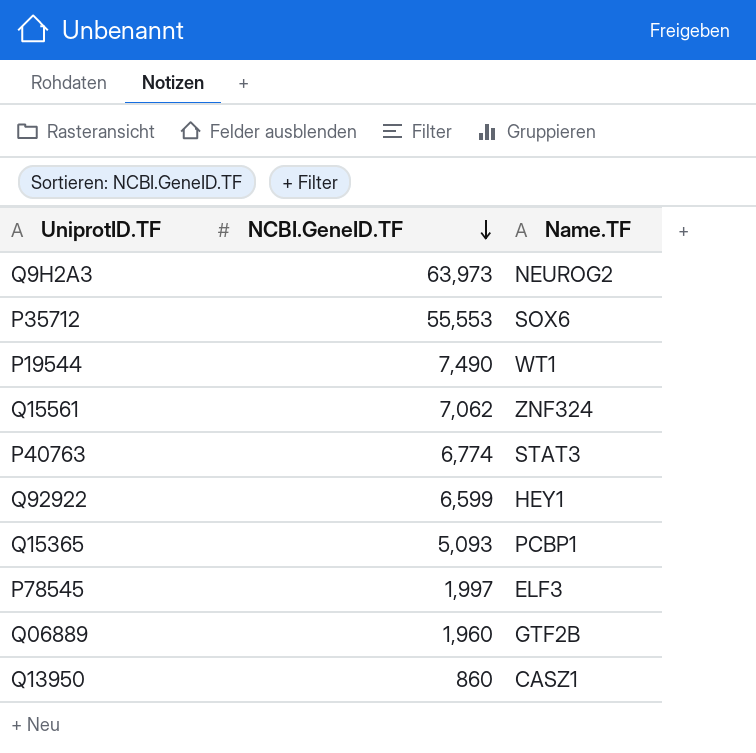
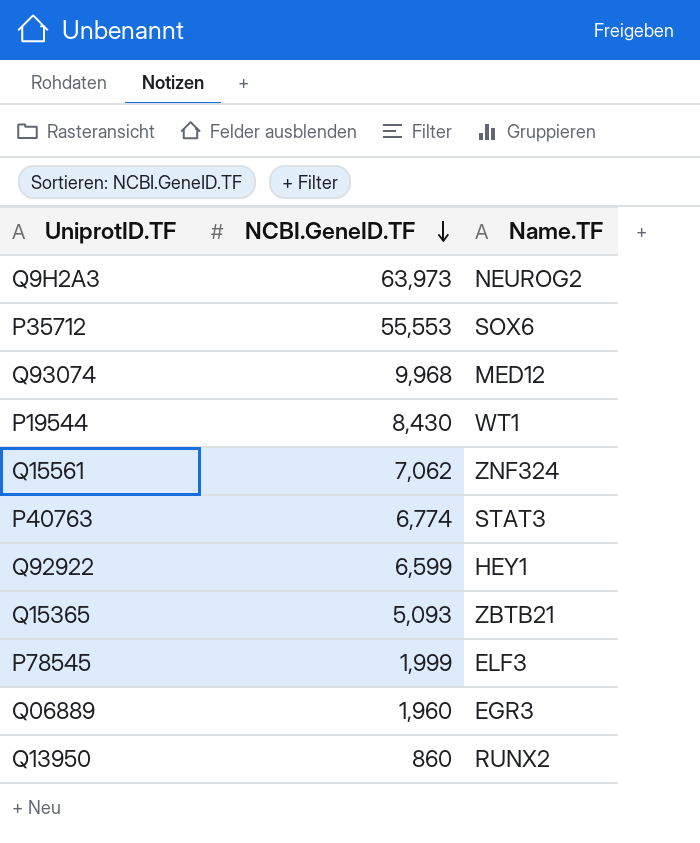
row Q93074: none -> 9,968 | MED12
P19544 | NCBI.GeneID.TF: 7,490 -> 8,430
Q15365 | Name.TF: PCBP1 -> ZBTB21
P78545 | NCBI.GeneID.TF: 1,997 -> 1,999
Q06889 | Name.TF: GTF2B -> EGR3
Q13950 | Name.TF: CASZ1 -> RUNX2

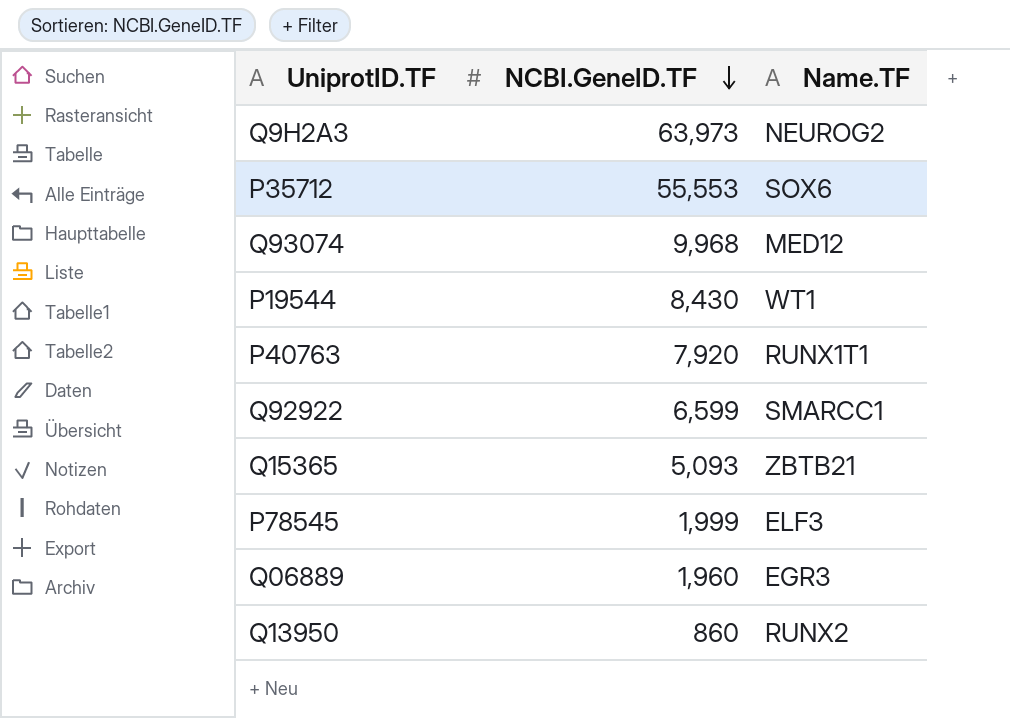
row Q15561: 7,062 | ZNF324 -> none
P40763 | NCBI.GeneID.TF: 6,774 -> 7,920
P40763 | Name.TF: STAT3 -> RUNX1T1
Q92922 | Name.TF: HEY1 -> SMARCC1

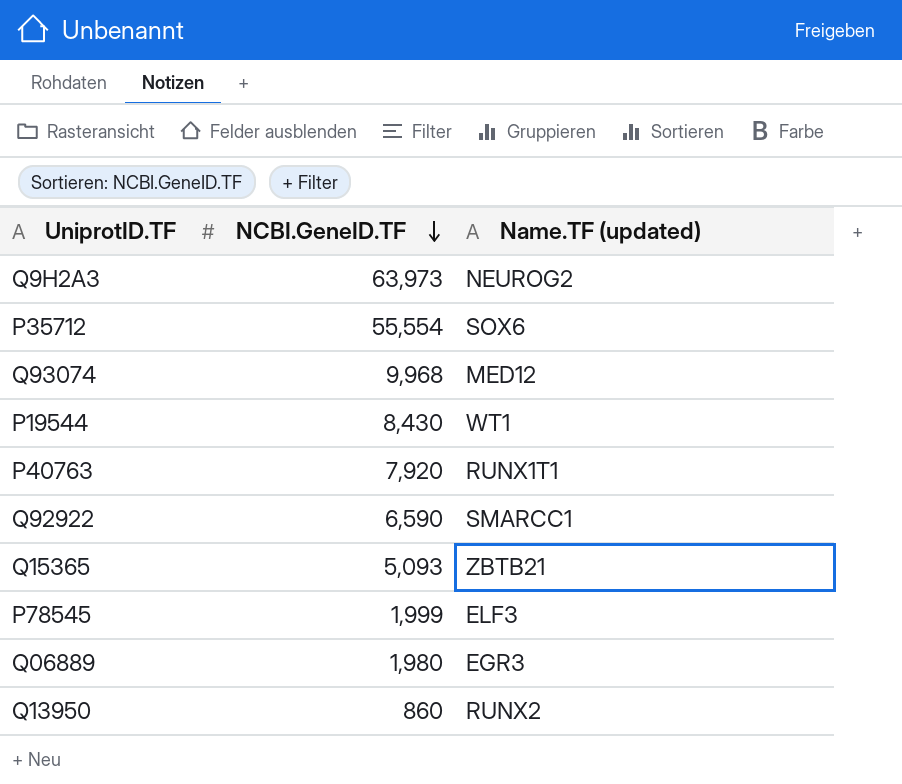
column name: Name.TF -> Name.TF (updated)
P35712 | NCBI.GeneID.TF: 55,553 -> 55,554
Q92922 | NCBI.GeneID.TF: 6,599 -> 6,590
Q06889 | NCBI.GeneID.TF: 1,960 -> 1,980

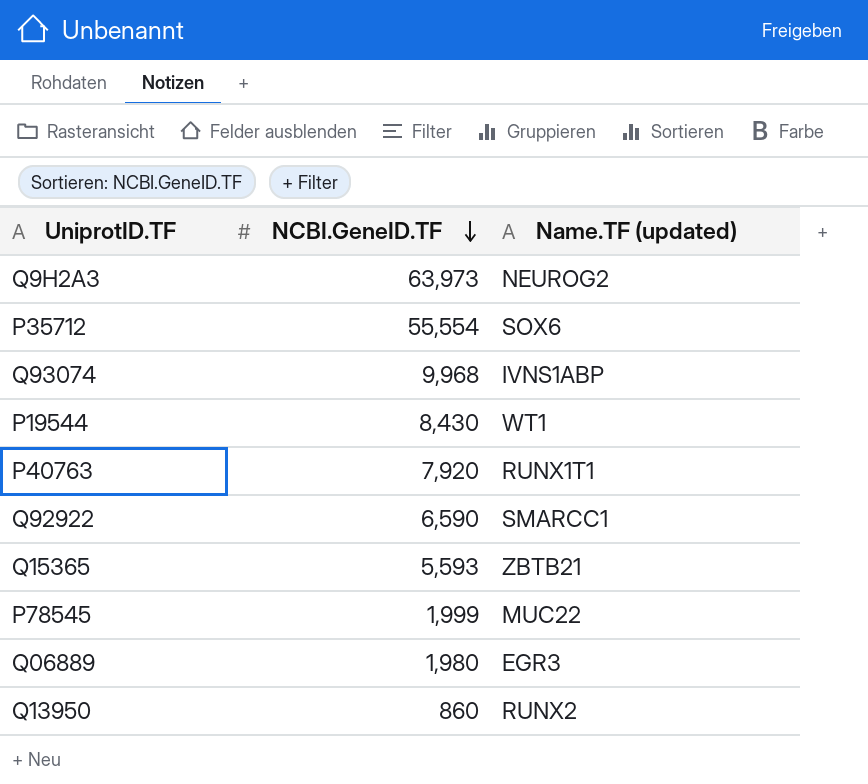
Q93074 | Name.TF (updated): MED12 -> IVNS1ABP
Q15365 | NCBI.GeneID.TF: 5,093 -> 5,593
P78545 | Name.TF (updated): ELF3 -> MUC22

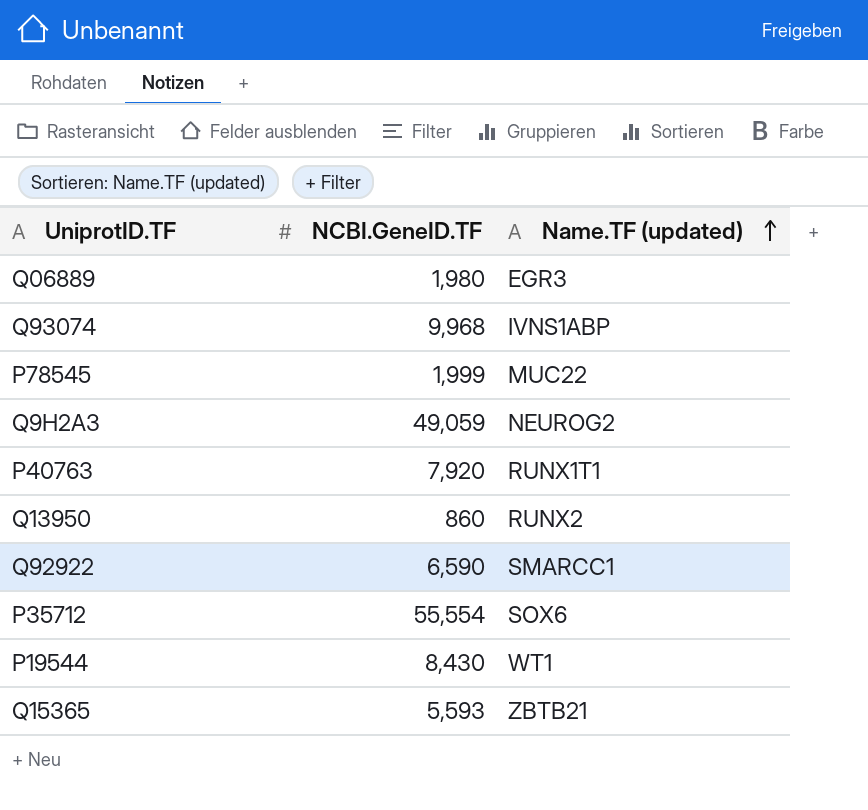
row order: NCBI.GeneID.TF descending -> Name.TF (updated) ascending
Q9H2A3 | NCBI.GeneID.TF: 63,973 -> 49,059

